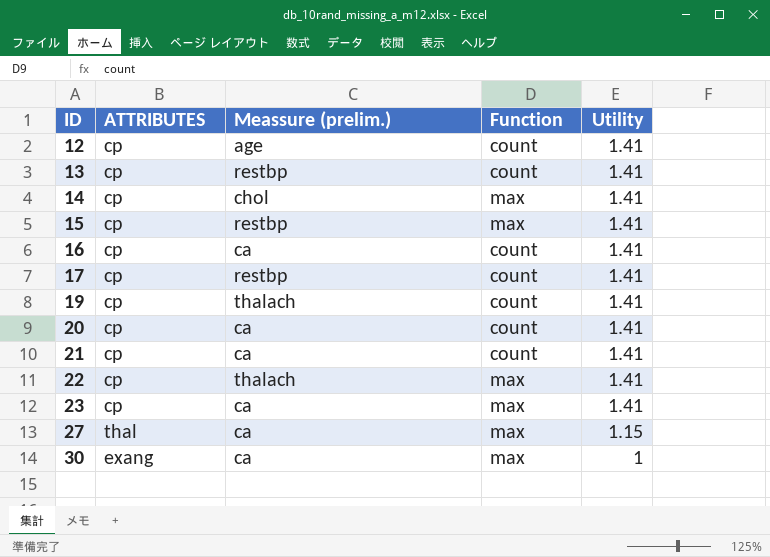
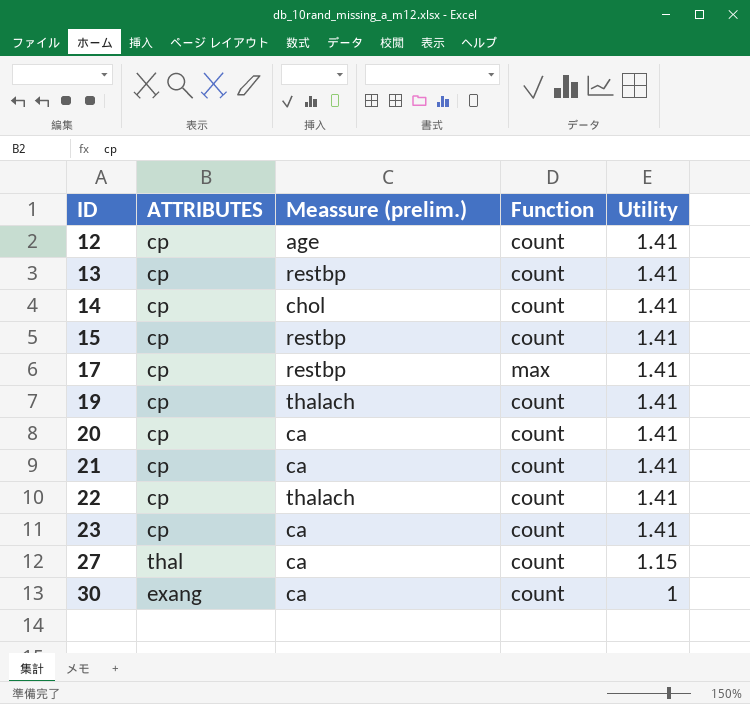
row 16: cp | ca | count | 1.41 -> none
14 | Function: max -> count
15 | Function: max -> count
17 | Function: count -> max
22 | Function: max -> count
23 | Function: max -> count
27 | Function: max -> count
30 | Function: max -> count

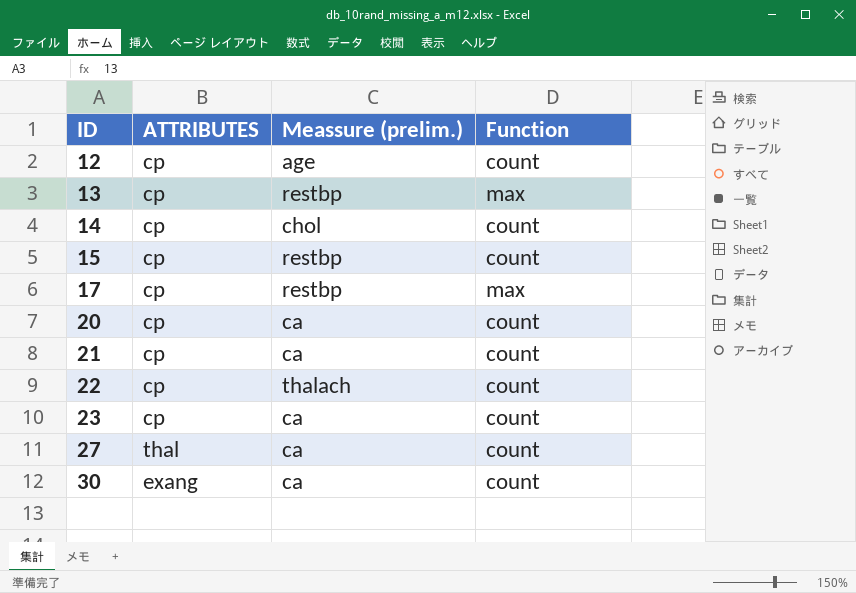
column Utility | position: 5 -> none
row 19: cp | thalach | count | 1.41 -> none
13 | Function: count -> max

